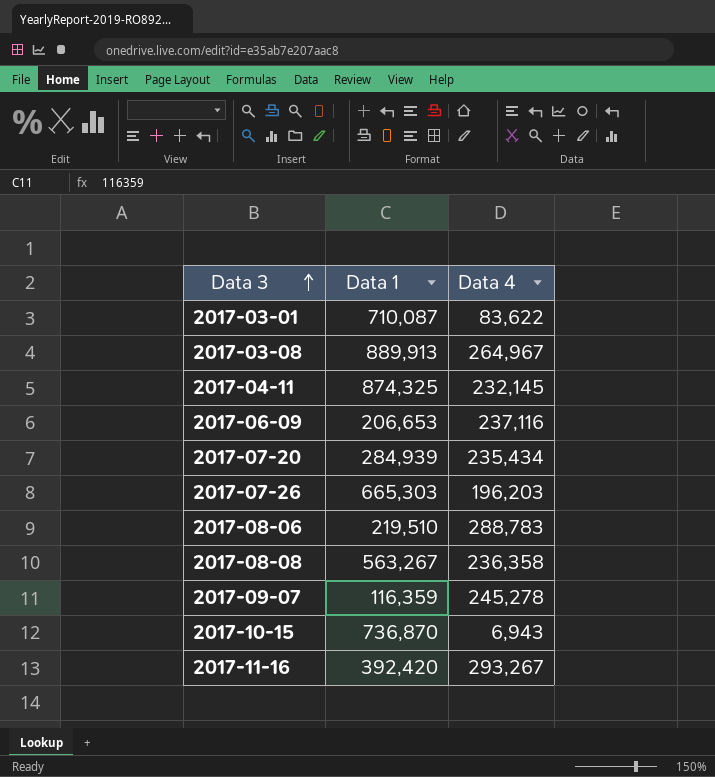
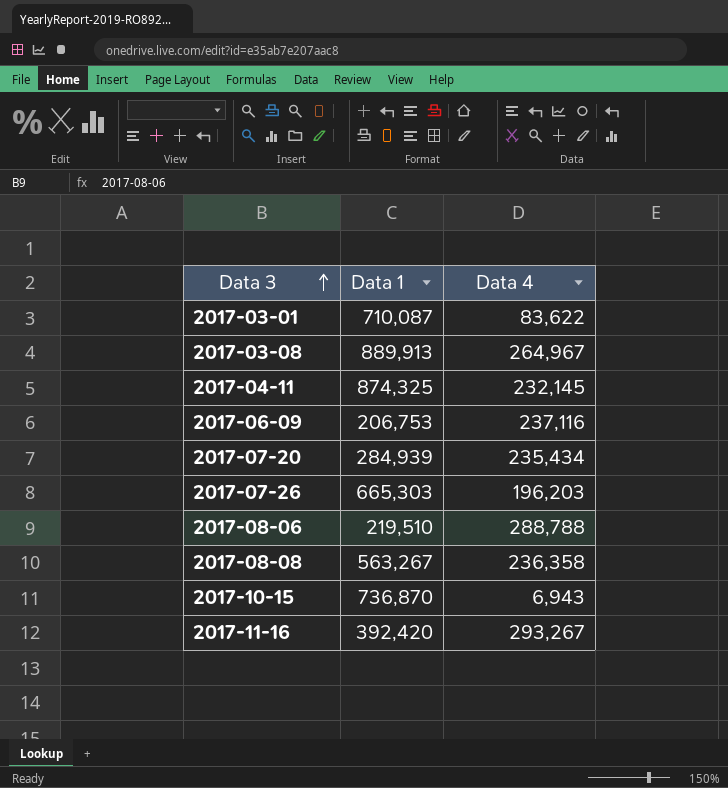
row 2017-09-07: 116,359 | 245,278 -> none
2017-06-09 | Data 1: 206,653 -> 206,753
2017-08-06 | Data 4: 288,783 -> 288,788

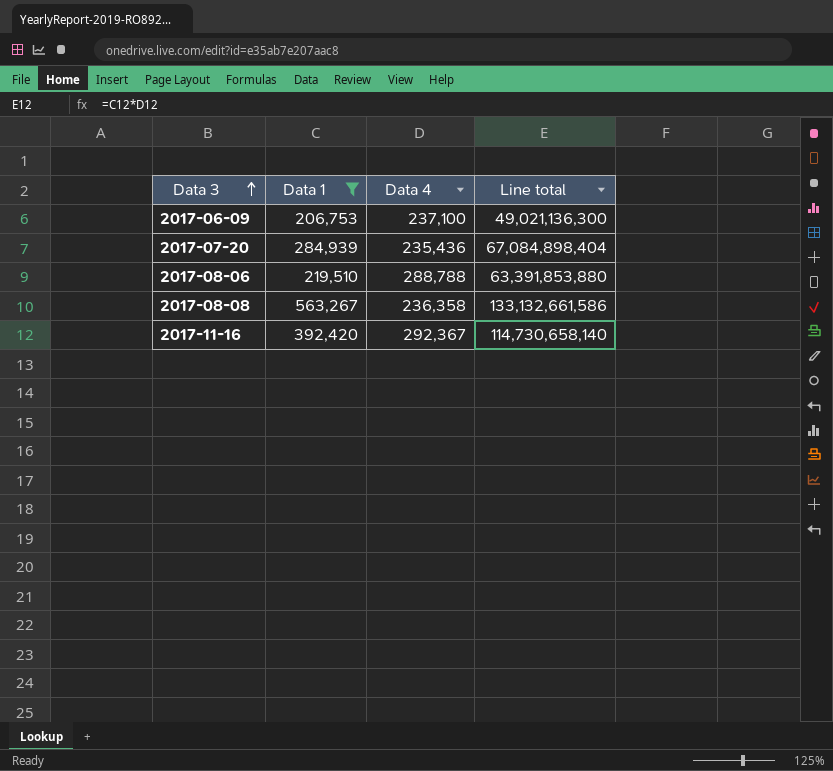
filter: none -> Data 1 <= 563,267
column Line total | formula: none -> [Data 1] * [Data 4]
2017-06-09 | Data 4: 237,116 -> 237,100
2017-07-20 | Data 4: 235,434 -> 235,436
2017-11-16 | Data 4: 293,267 -> 292,367

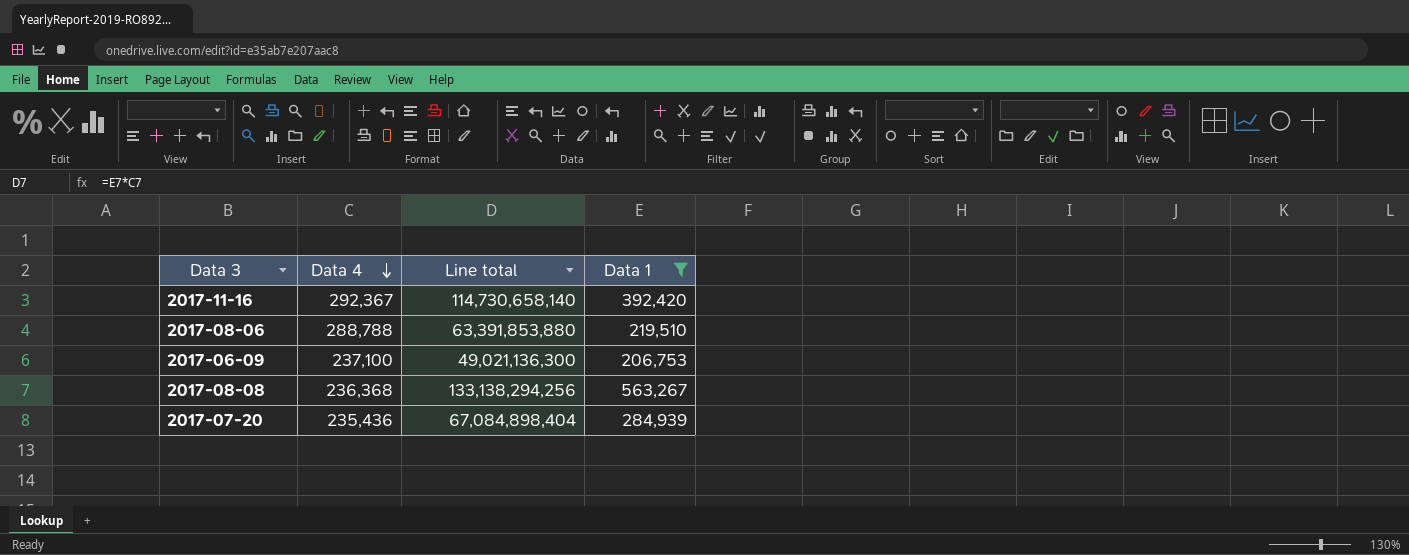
row order: Data 3 ascending -> Data 4 descending
column Data 1 | position: 2 -> 4
2017-08-08 | Data 4: 236,358 -> 236,368
2017-08-08 | Line total: 133,132,661,586 -> 133,138,294,256

